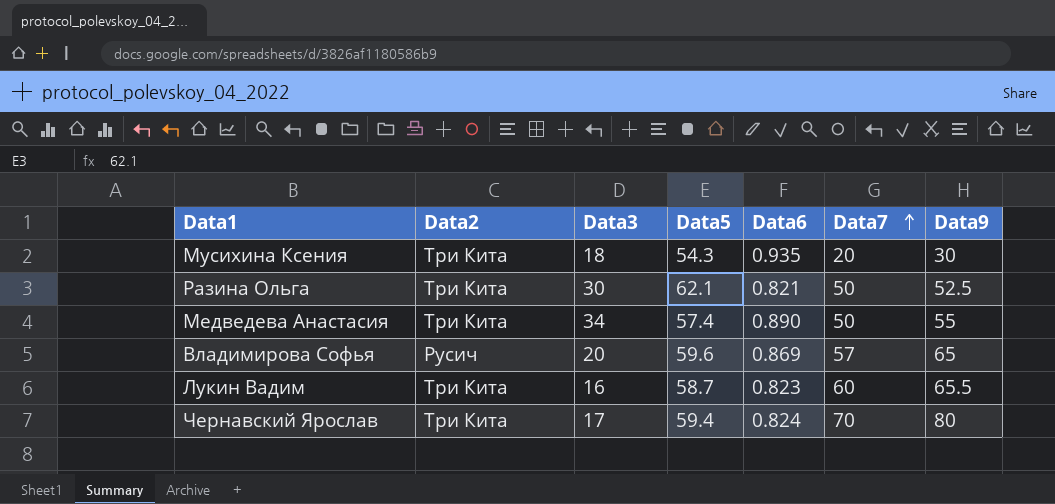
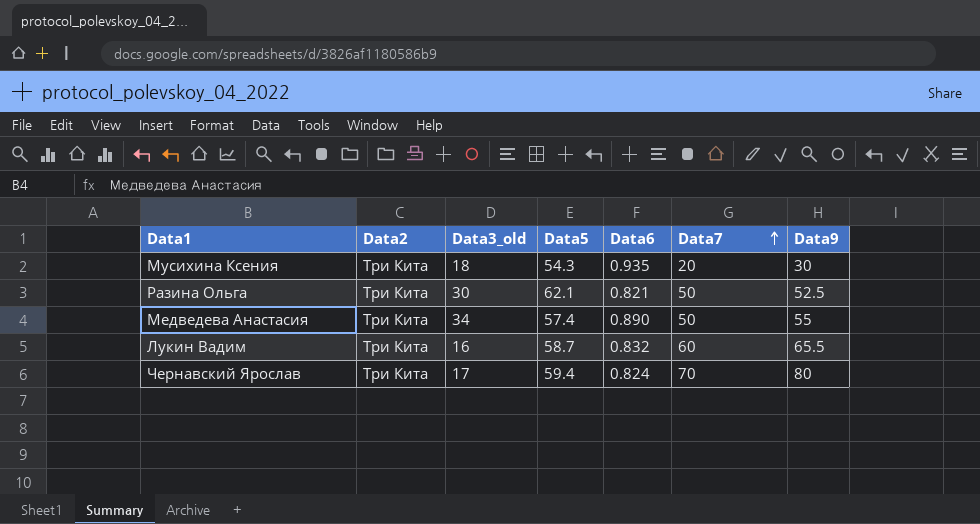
column name: Data3 -> Data3_old
row Владимирова Софья: Русич | 20 | 59.6 | 0.869 | 57 | 65 -> none
Лукин Вадим | Data6: 0.823 -> 0.832

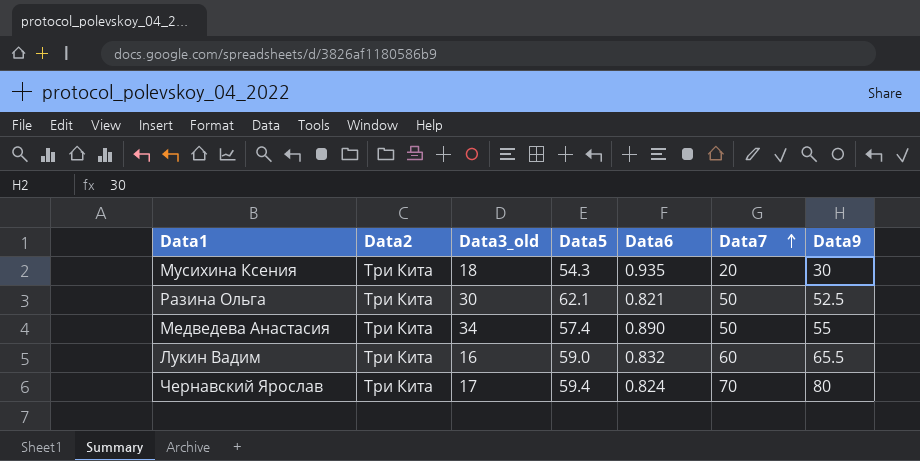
Лукин Вадим | Data5: 58.7 -> 59.0

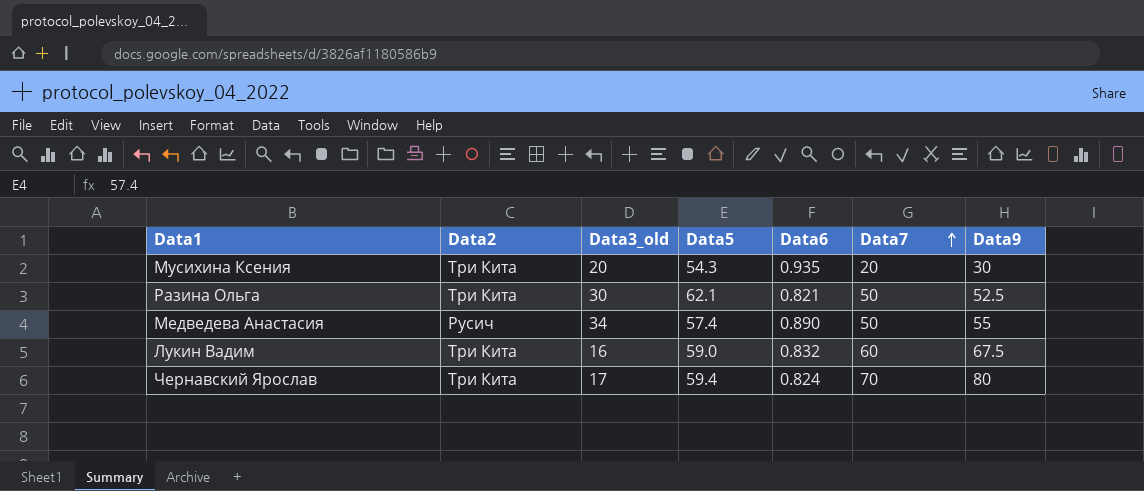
Мусихина Ксения | Data3_old: 18 -> 20
Медведева Анастасия | Data2: Три Кита -> Русич
Лукин Вадим | Data9: 65.5 -> 67.5

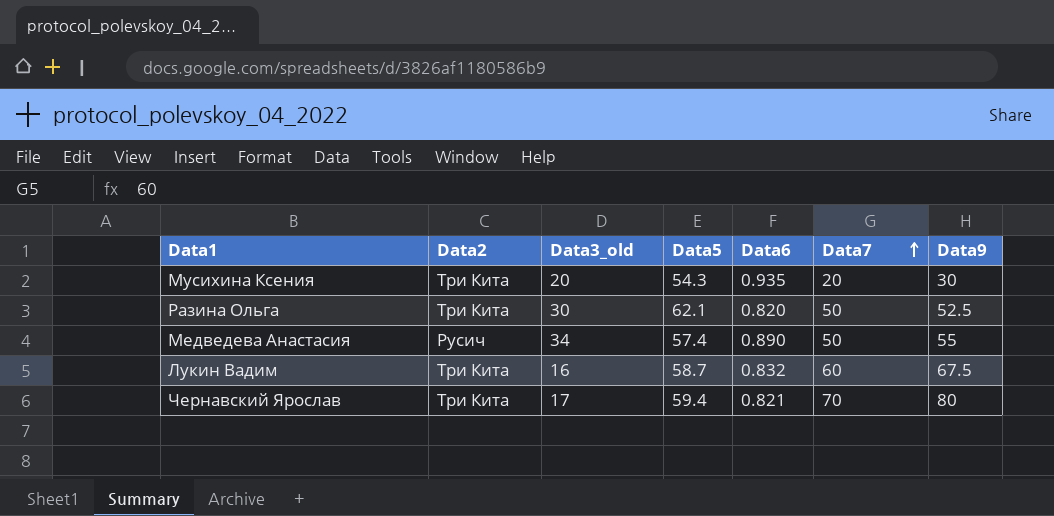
Разина Ольга | Data6: 0.821 -> 0.820
Лукин Вадим | Data5: 59.0 -> 58.7
Чернавский Ярослав | Data6: 0.824 -> 0.821

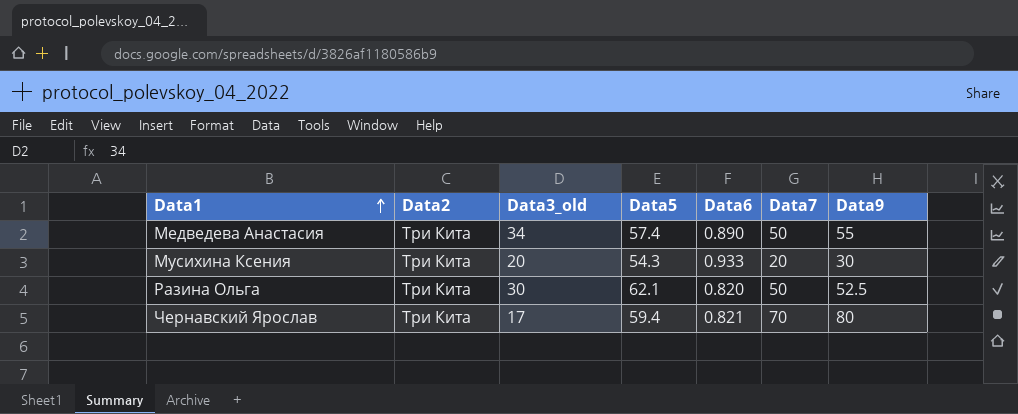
row order: Data7 ascending -> Data1 ascending
row Лукин Вадим: Три Кита | 16 | 58.7 | 0.832 | 60 | 67.5 -> none
Медведева Анастасия | Data2: Русич -> Три Кита
Мусихина Ксения | Data6: 0.935 -> 0.933

